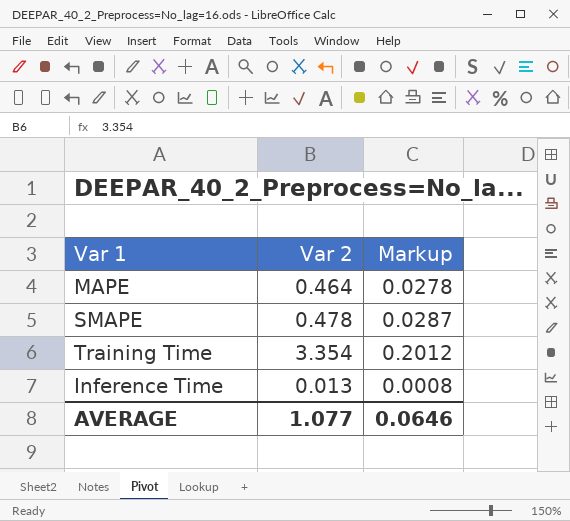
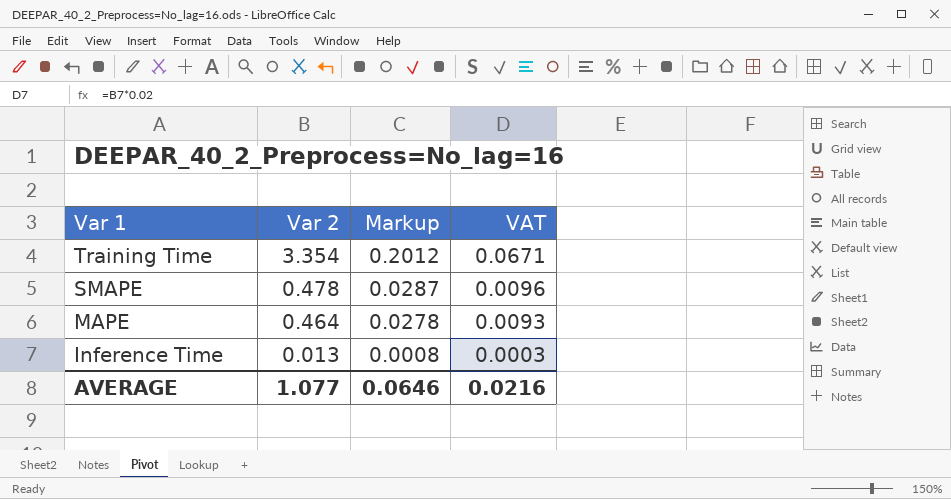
row order: none -> Var 1 descending
column VAT | formula: none -> [Var 2] * 0.02

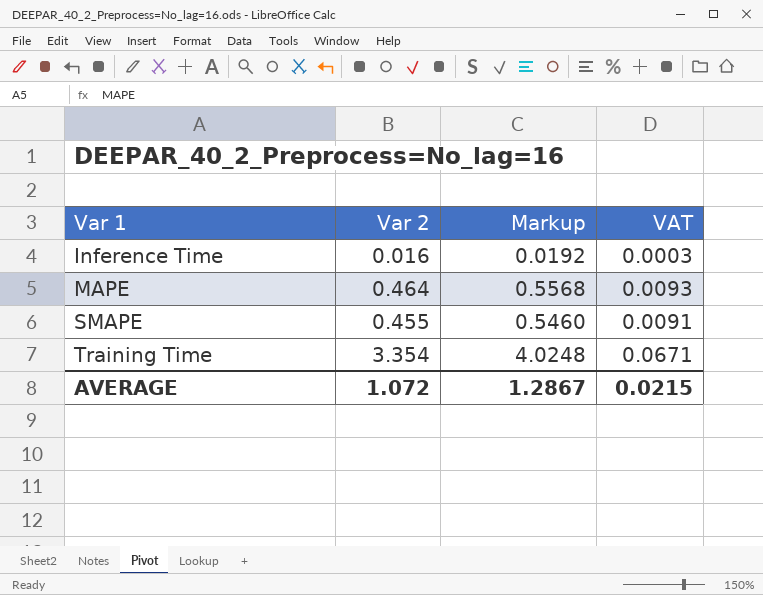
row order: Var 1 descending -> Var 1 ascending
column Markup | formula: [Var 2] * 0.06 -> [Var 2] * 1.2
Inference Time | Var 2: 0.013 -> 0.016
SMAPE | Var 2: 0.478 -> 0.455
SMAPE | VAT: 0.0096 -> 0.0091
AVERAGE | Var 2: 1.077 -> 1.072
AVERAGE | Markup: 0.0646 -> 1.2867
AVERAGE | VAT: 0.0216 -> 0.0215

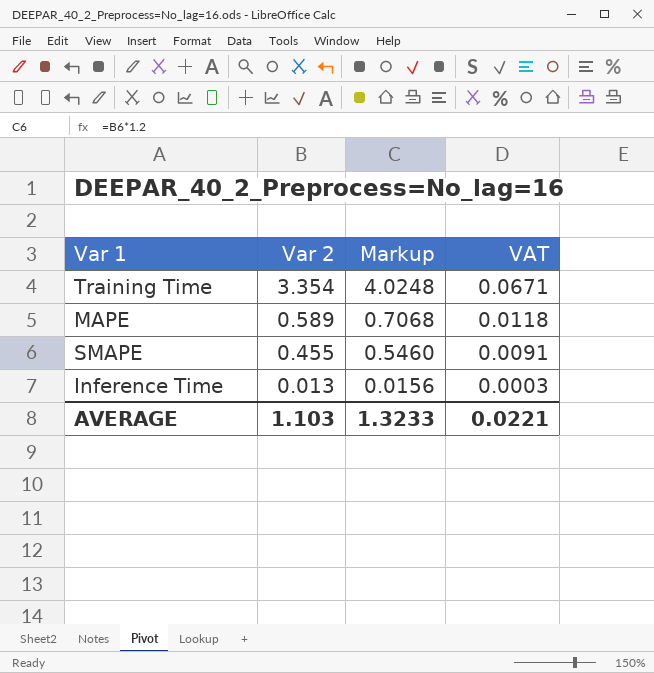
row order: Var 1 ascending -> Var 2 descending
MAPE | Var 2: 0.464 -> 0.589
MAPE | Markup: 0.5568 -> 0.7068
MAPE | VAT: 0.0093 -> 0.0118
Inference Time | Var 2: 0.016 -> 0.013
Inference Time | Markup: 0.0192 -> 0.0156
AVERAGE | Var 2: 1.072 -> 1.103
AVERAGE | Markup: 1.2867 -> 1.3233
AVERAGE | VAT: 0.0215 -> 0.0221

